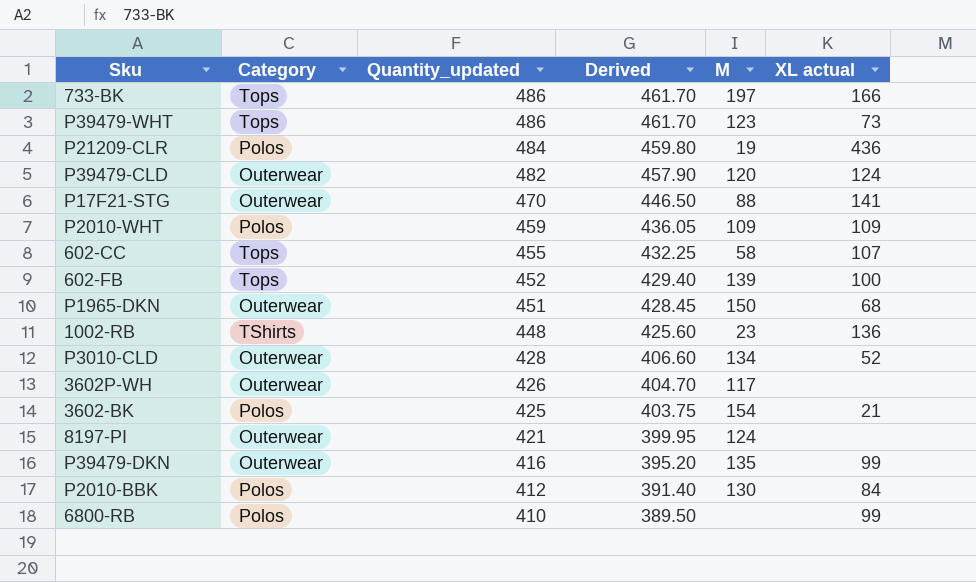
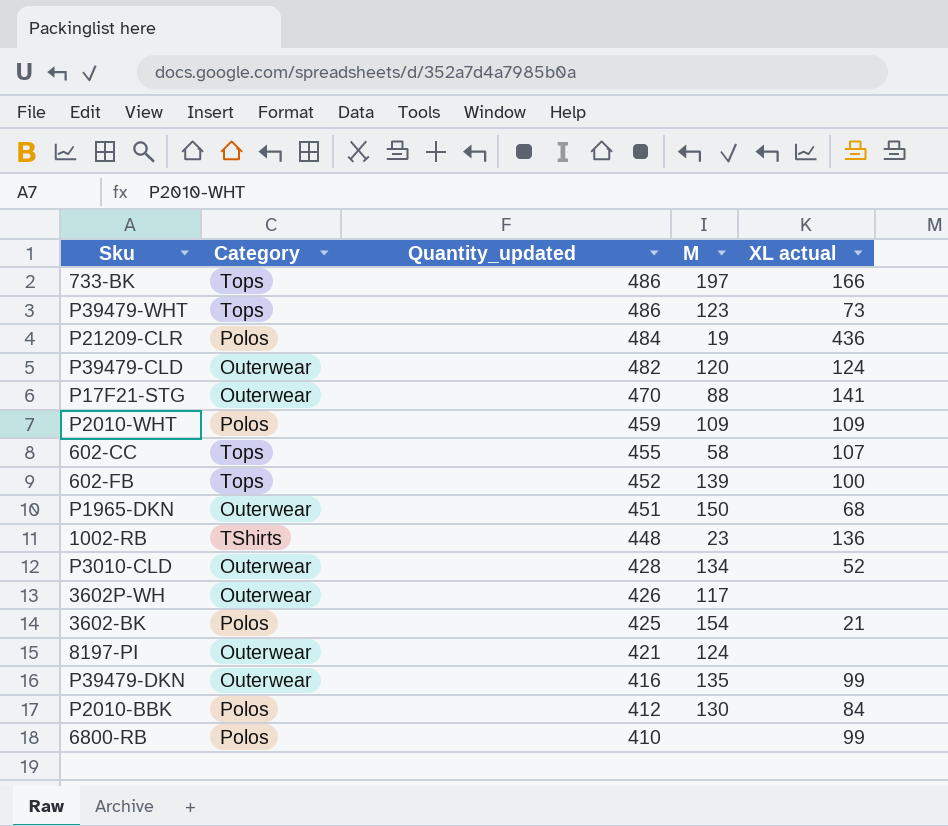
column Derived | formula: [Quantity_updated] * 0.95 -> none

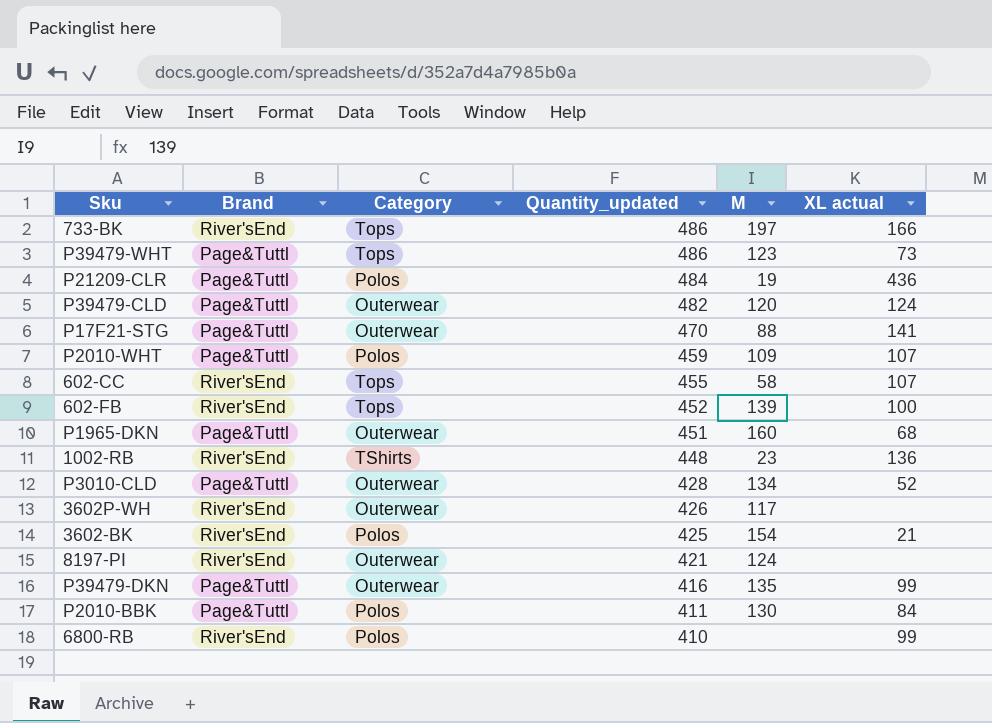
column Brand | position: none -> 2
P2010-WHT | XL actual: 109 -> 107
P1965-DKN | M: 150 -> 160
P2010-BBK | Quantity_updated: 412 -> 411

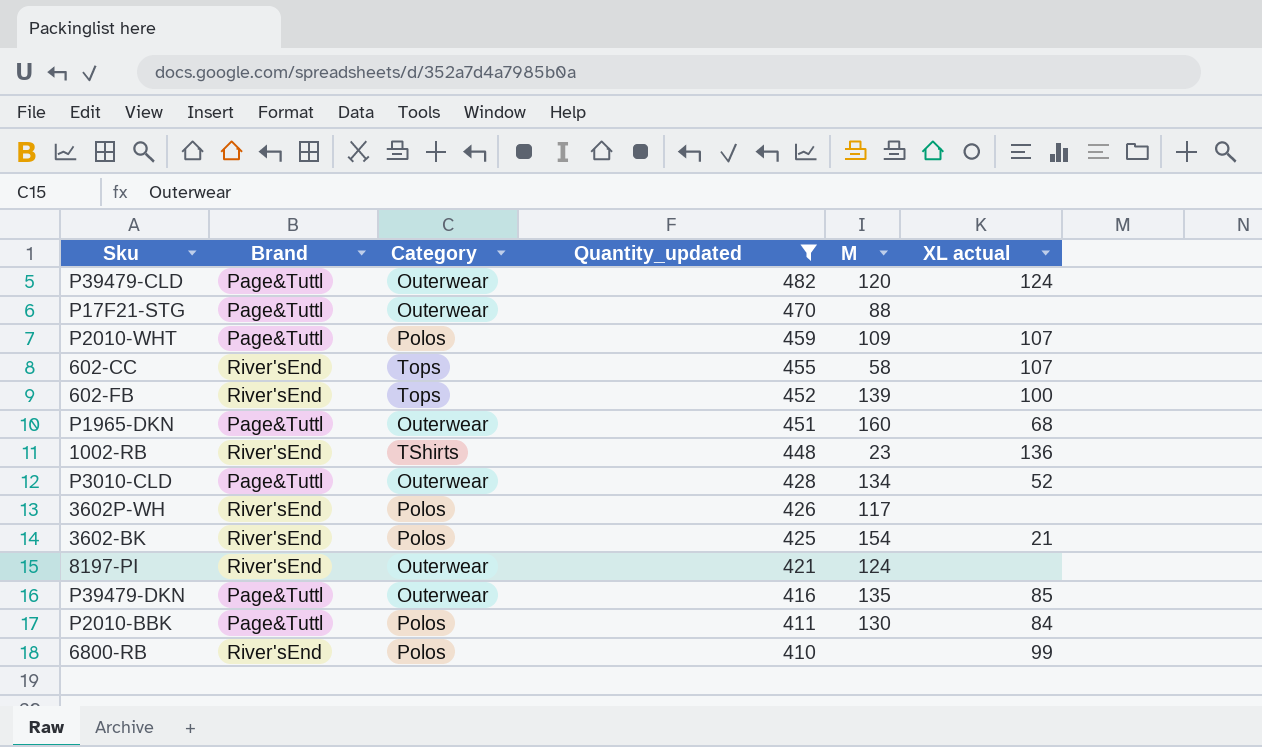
filter: none -> Quantity_updated <= 482
P17F21-STG | XL actual: 141 -> none
3602P-WH | Category: Outerwear -> Polos
P39479-DKN | XL actual: 99 -> 85

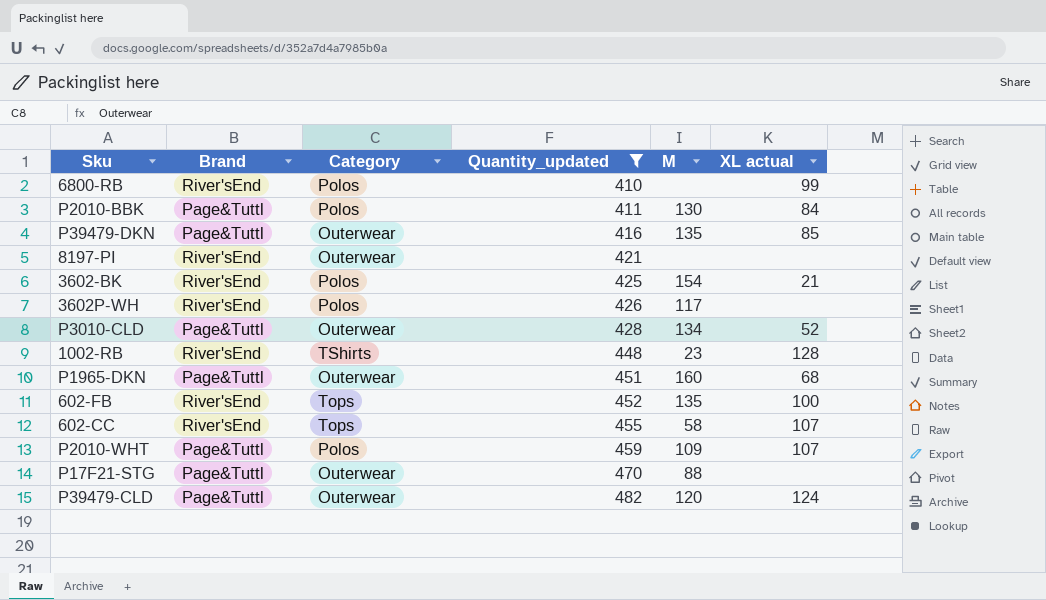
row order: Quantity_updated descending -> Quantity_updated ascending
8197-PI | M: 124 -> none
1002-RB | XL actual: 136 -> 128
602-FB | M: 139 -> 135

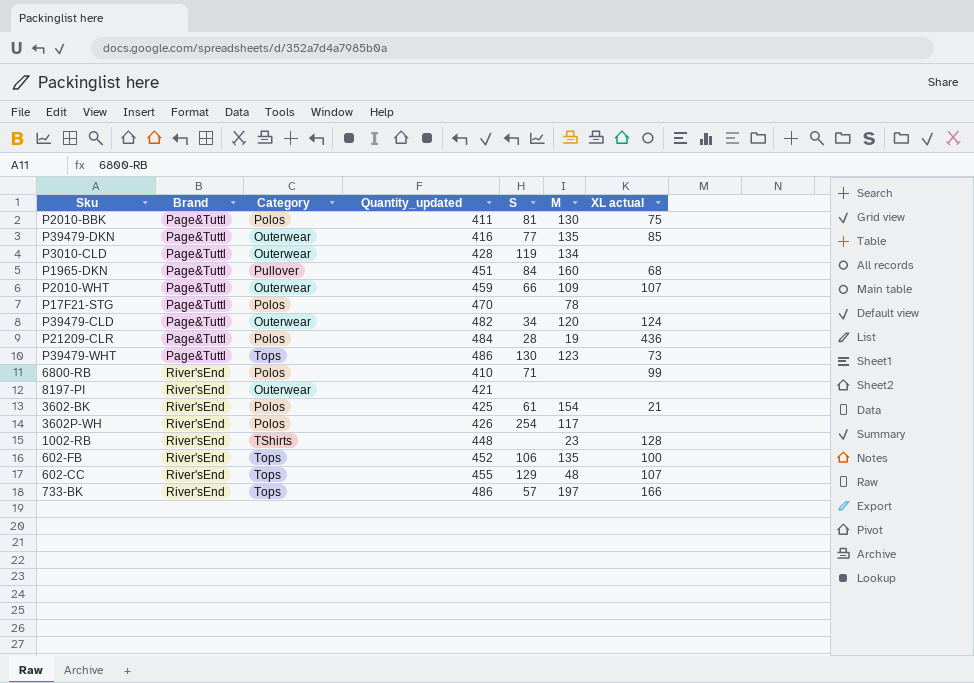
filter: Quantity_updated <= 482 -> none
row order: Quantity_updated ascending -> Brand ascending
column S | position: none -> 5
P2010-BBK | XL actual: 84 -> 75
P3010-CLD | XL actual: 52 -> none
P1965-DKN | Category: Outerwear -> Pullover
P2010-WHT | Category: Polos -> Outerwear
P17F21-STG | Category: Outerwear -> Polos
P17F21-STG | M: 88 -> 78
602-CC | M: 58 -> 48

